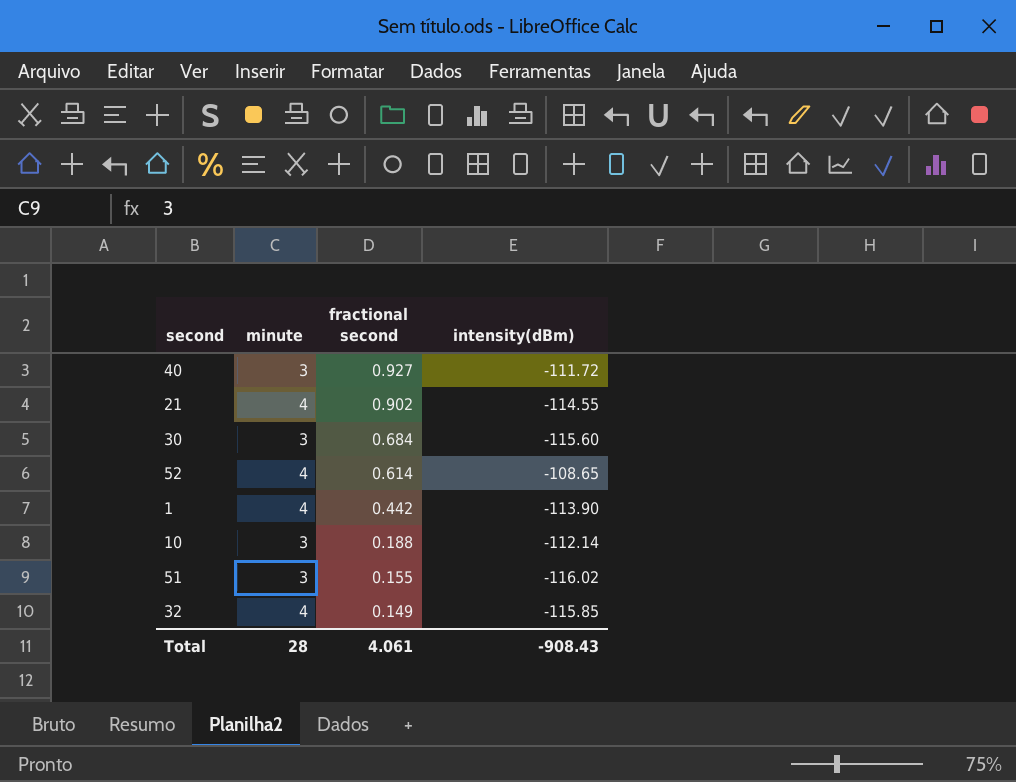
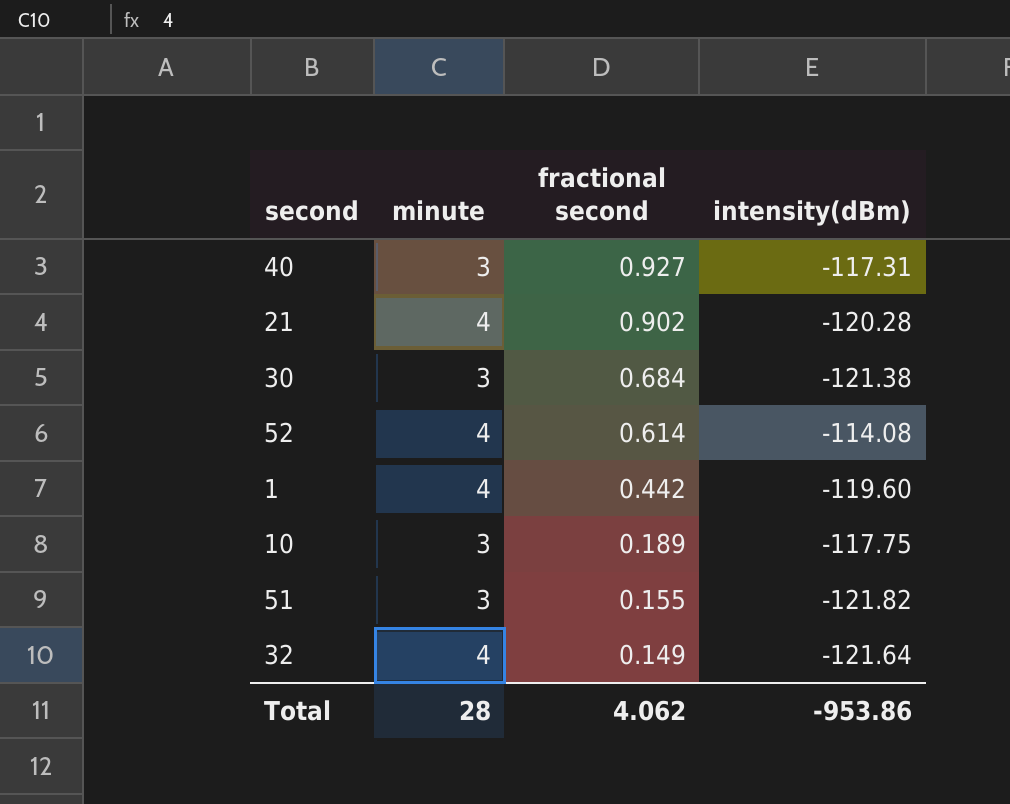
40 | intensity(dBm): -111.72 -> -117.31
21 | intensity(dBm): -114.55 -> -120.28
30 | intensity(dBm): -115.60 -> -121.38
52 | intensity(dBm): -108.65 -> -114.08
1 | intensity(dBm): -113.90 -> -119.60
10 | fractional second: 0.188 -> 0.189
10 | intensity(dBm): -112.14 -> -117.75
51 | intensity(dBm): -116.02 -> -121.82
32 | intensity(dBm): -115.85 -> -121.64
Total | fractional second: 4.061 -> 4.062
Total | intensity(dBm): -908.43 -> -953.86

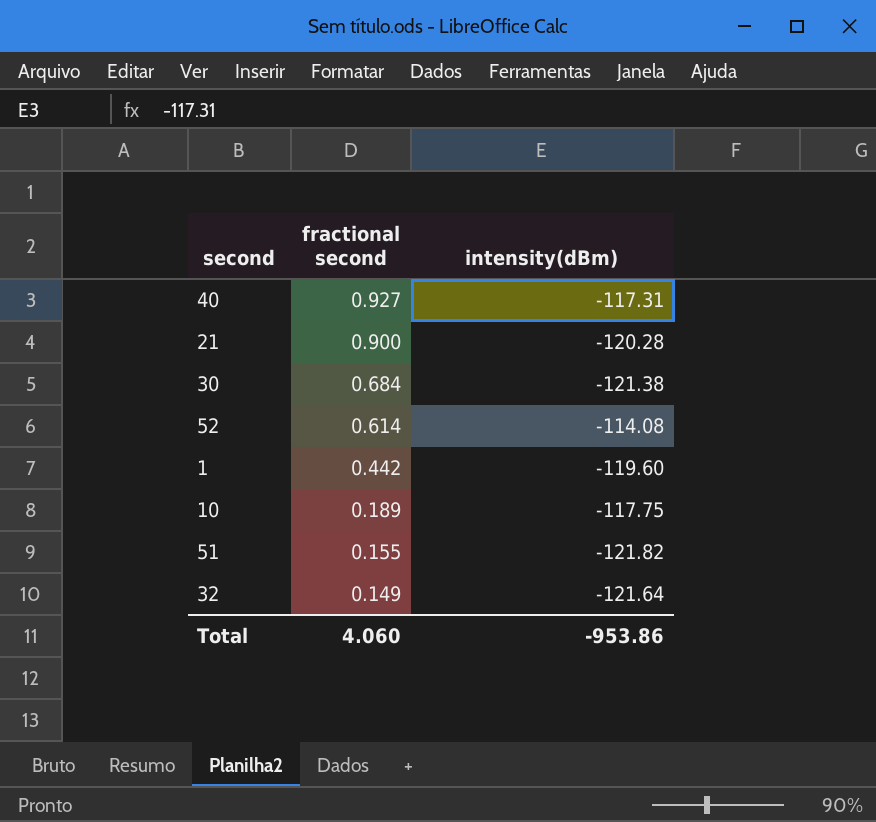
column minute | position: 2 -> none
21 | fractional second: 0.902 -> 0.900
Total | fractional second: 4.062 -> 4.060

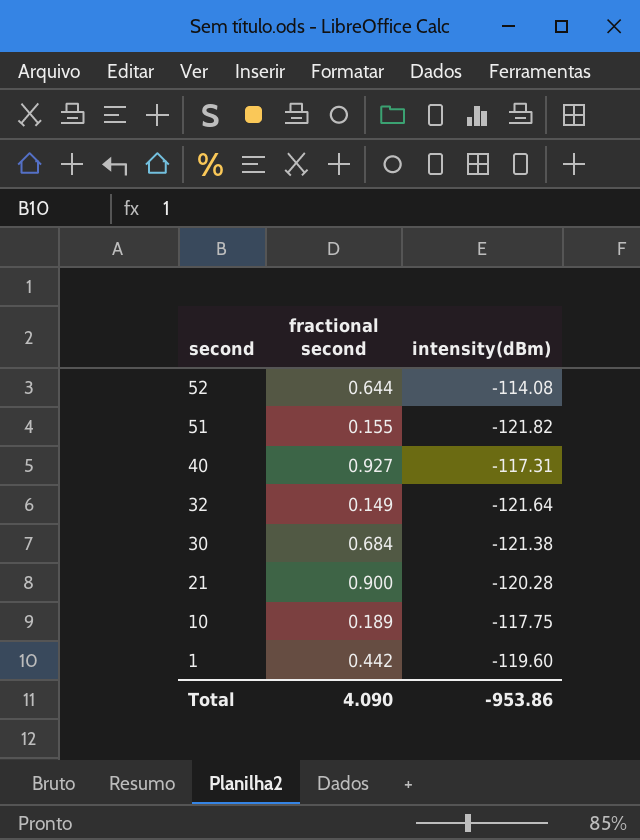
row order: fractional second descending -> second descending
52 | fractional second: 0.614 -> 0.644
Total | fractional second: 4.060 -> 4.090

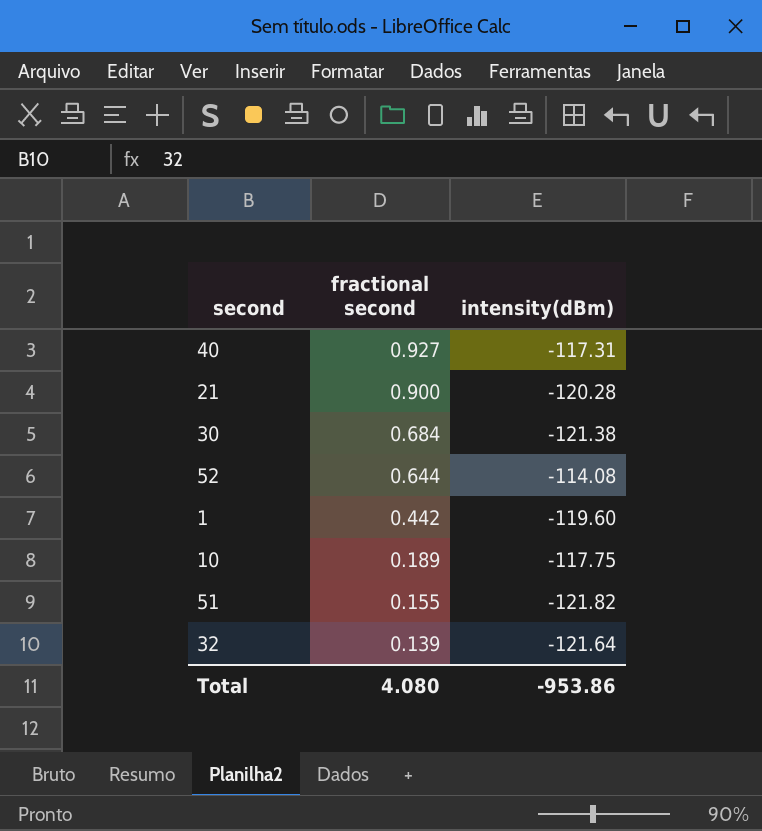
row order: second descending -> fractional second descending
32 | fractional second: 0.149 -> 0.139
Total | fractional second: 4.090 -> 4.080

